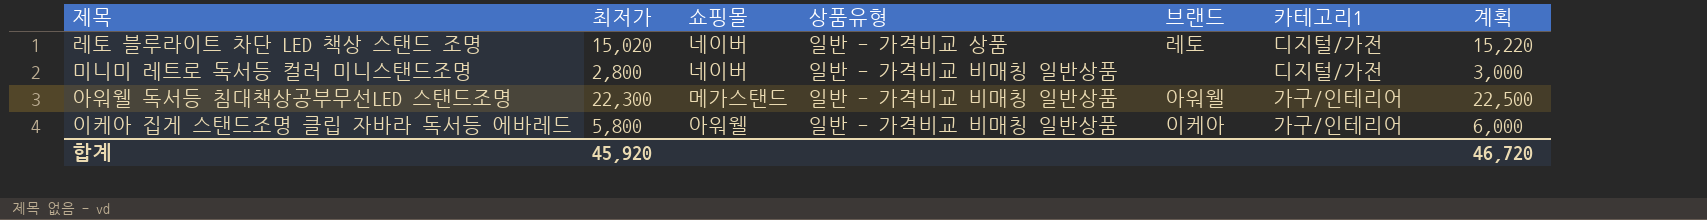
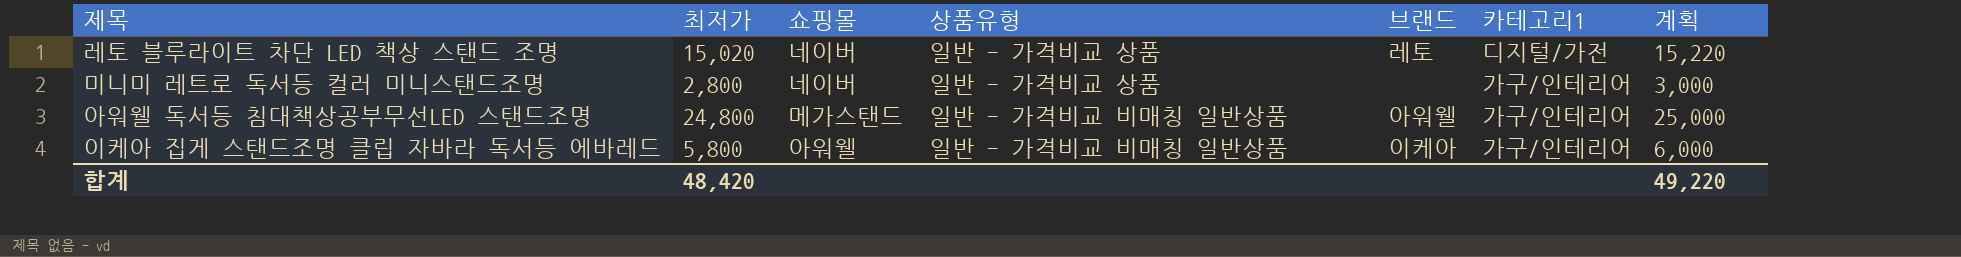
미니미 레트로 독서등 컬러 미니스탠드조명 | 상품유형: 일반 - 가격비교 비매칭 일반상품 -> 일반 - 가격비교 상품
미니미 레트로 독서등 컬러 미니스탠드조명 | 카테고리1: 디지털/가전 -> 가구/인테리어
아워웰 독서등 침대책상공부무선LED 스탠드조명 | 최저가: 22,300 -> 24,800
아워웰 독서등 침대책상공부무선LED 스탠드조명 | 계획: 22,500 -> 25,000
합계 | 최저가: 45,920 -> 48,420
합계 | 계획: 46,720 -> 49,220

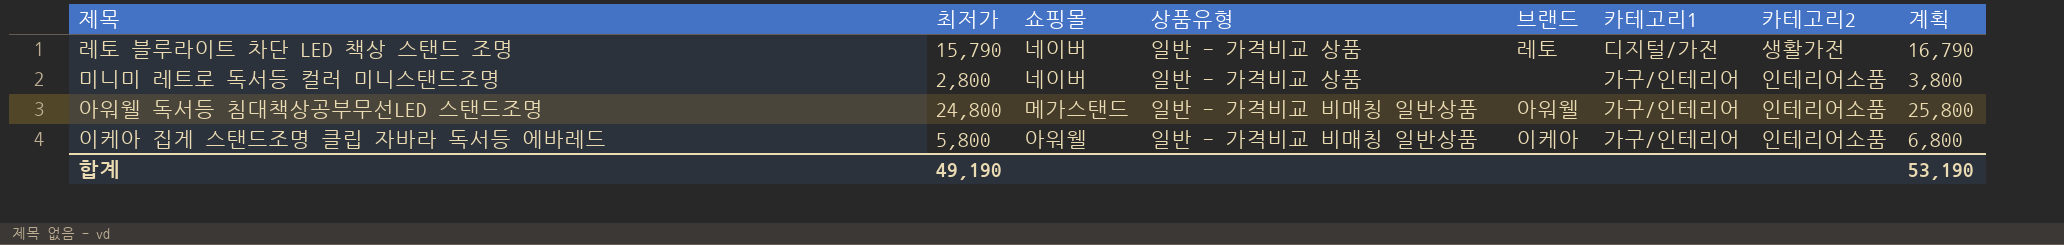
column 카테고리2 | position: none -> 7
column 계획 | formula: [최저가] + 200 -> [최저가] + 1000
레토 블루라이트 차단 LED 책상 스탠드 조명 | 최저가: 15,020 -> 15,790
합계 | 최저가: 48,420 -> 49,190
합계 | 계획: 49,220 -> 53,190

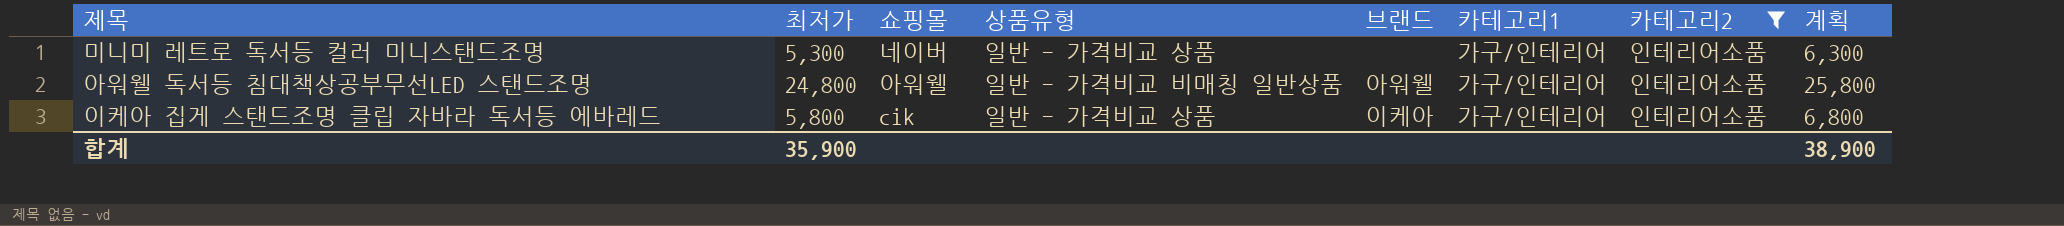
filter: none -> 카테고리2 = 인테리어소품
미니미 레트로 독서등 컬러 미니스탠드조명 | 최저가: 2,800 -> 5,300
미니미 레트로 독서등 컬러 미니스탠드조명 | 계획: 3,800 -> 6,300
아워웰 독서등 침대책상공부무선LED 스탠드조명 | 쇼핑몰: 메가스탠드 -> 아워웰
이케아 집게 스탠드조명 클립 자바라 독서등 에바레드 | 쇼핑몰: 아워웰 -> cik
이케아 집게 스탠드조명 클립 자바라 독서등 에바레드 | 상품유형: 일반 - 가격비교 비매칭 일반상품 -> 일반 - 가격비교 상품
합계 | 최저가: 49,190 -> 35,900
합계 | 계획: 53,190 -> 38,900

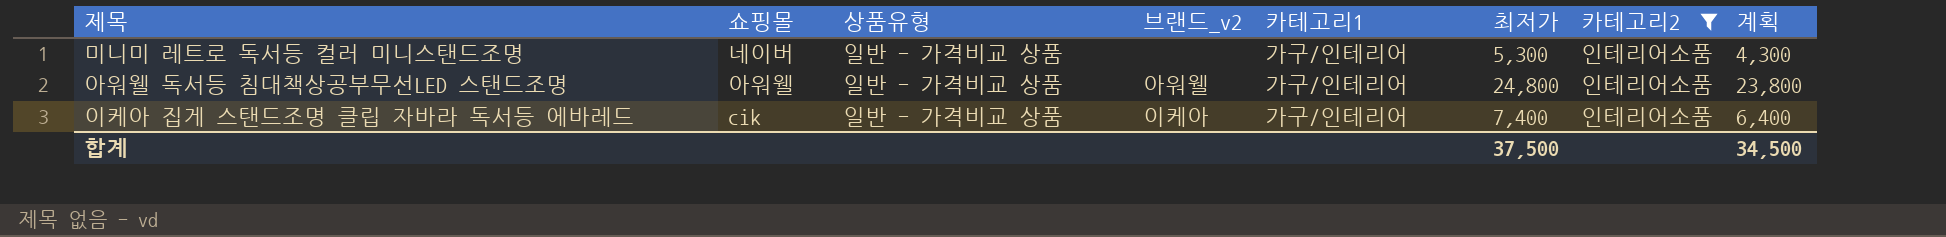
column name: 브랜드 -> 브랜드_v2
column 최저가 | position: 2 -> 6
column 계획 | formula: [최저가] + 1000 -> [최저가] - 1000
아워웰 독서등 침대책상공부무선LED 스탠드조명 | 상품유형: 일반 - 가격비교 비매칭 일반상품 -> 일반 - 가격비교 상품
이케아 집게 스탠드조명 클립 자바라 독서등 에바레드 | 최저가: 5,800 -> 7,400
합계 | 최저가: 35,900 -> 37,500
합계 | 계획: 38,900 -> 34,500

